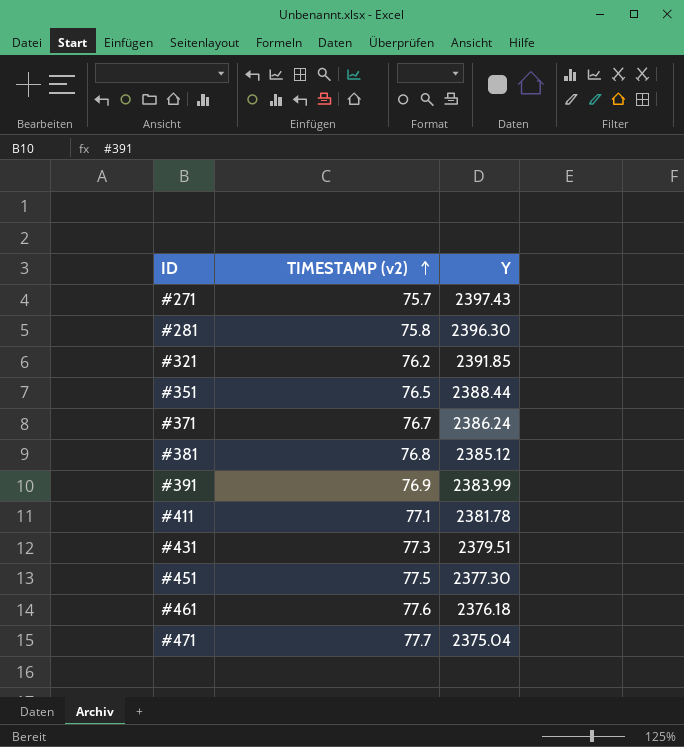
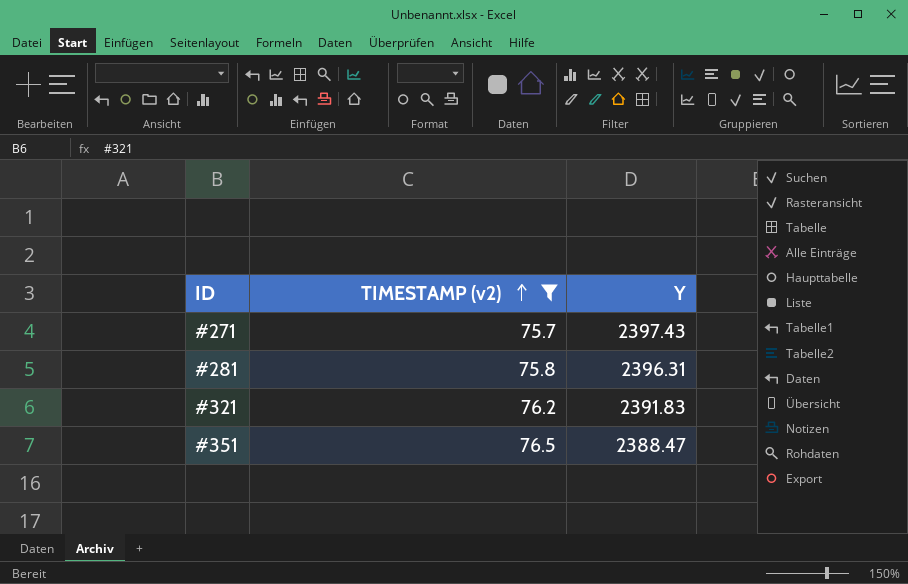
filter: none -> TIMESTAMP (v2) <= 76.5
#281 | Y: 2396.30 -> 2396.31
#321 | Y: 2391.85 -> 2391.83
#351 | Y: 2388.44 -> 2388.47

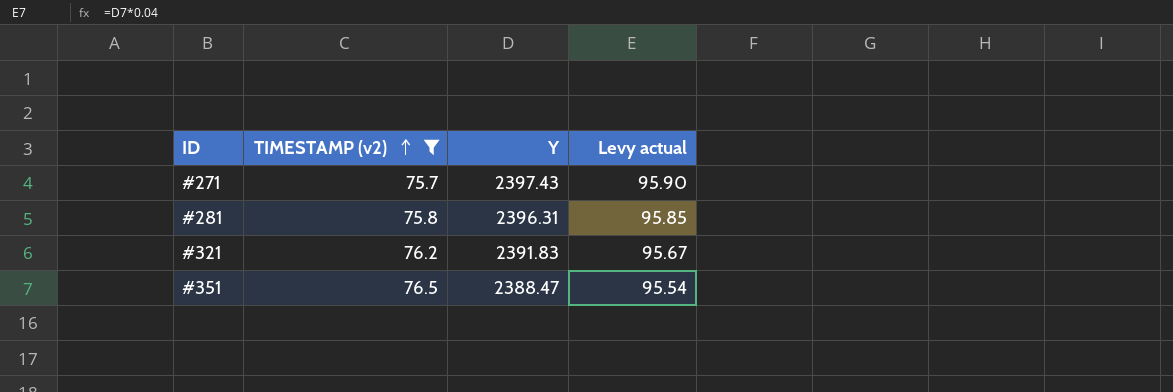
column Levy actual | formula: none -> [Y] * 0.04

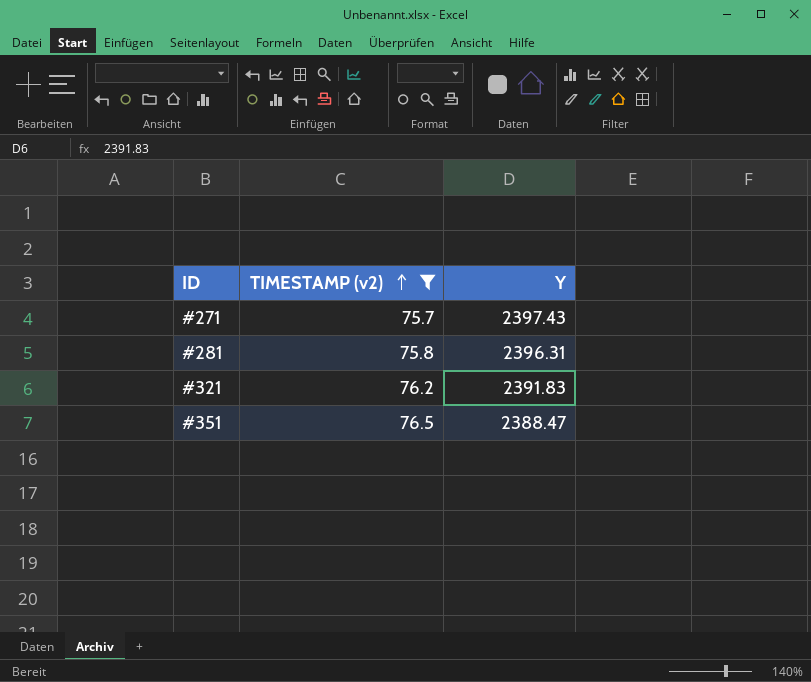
column Levy actual | formula: [Y] * 0.04 -> none

